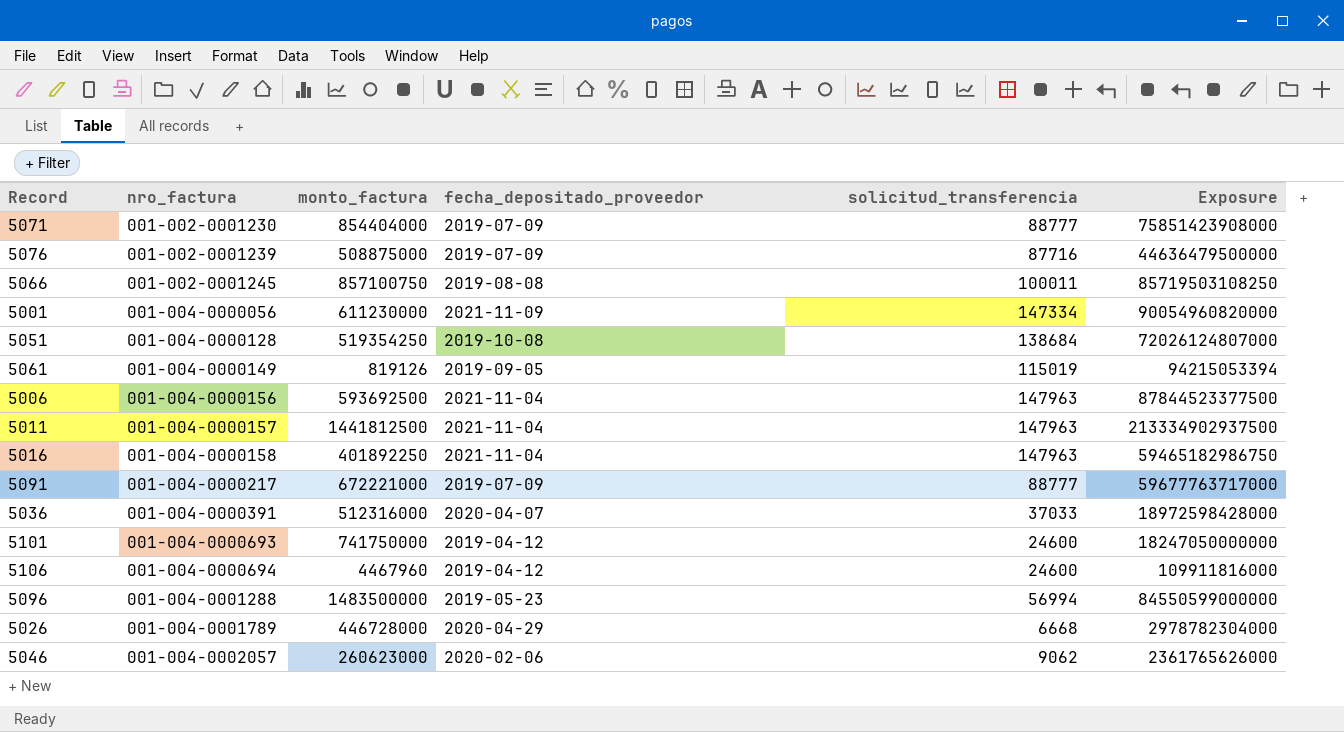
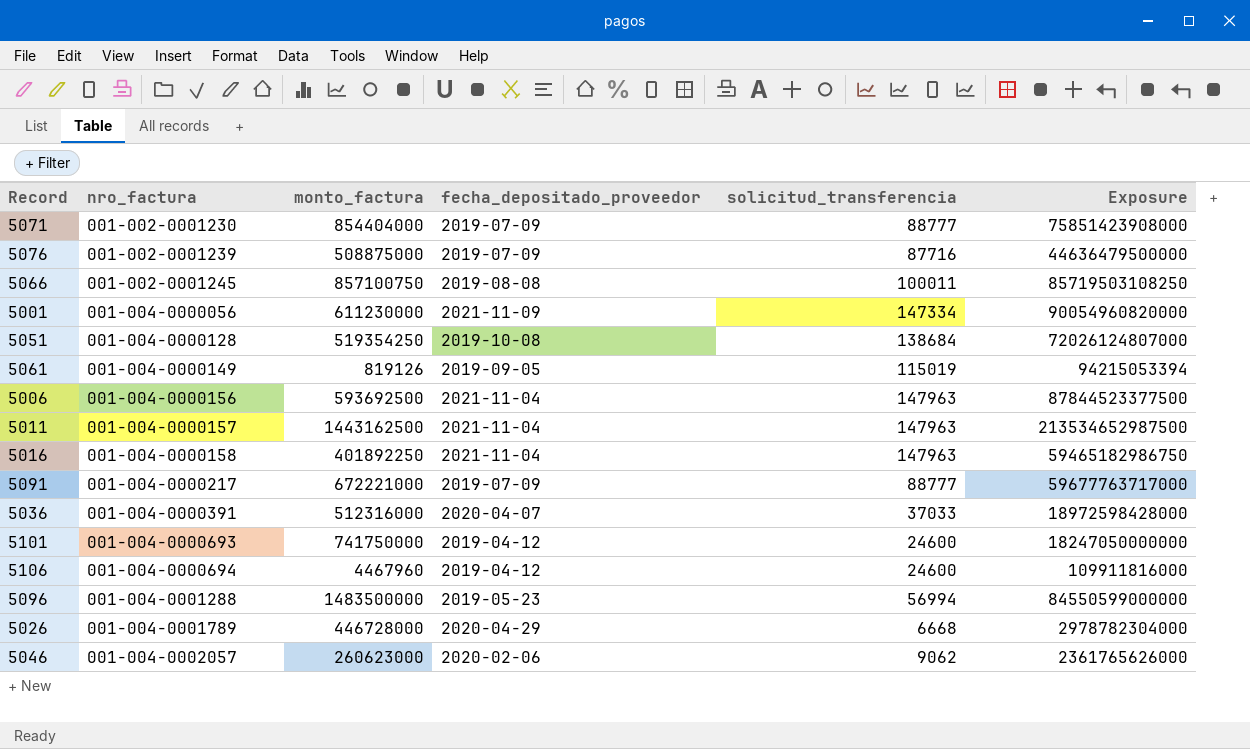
5011 | monto_factura: 1441812500 -> 1443162500
5011 | Exposure: 213334902937500 -> 213534652987500

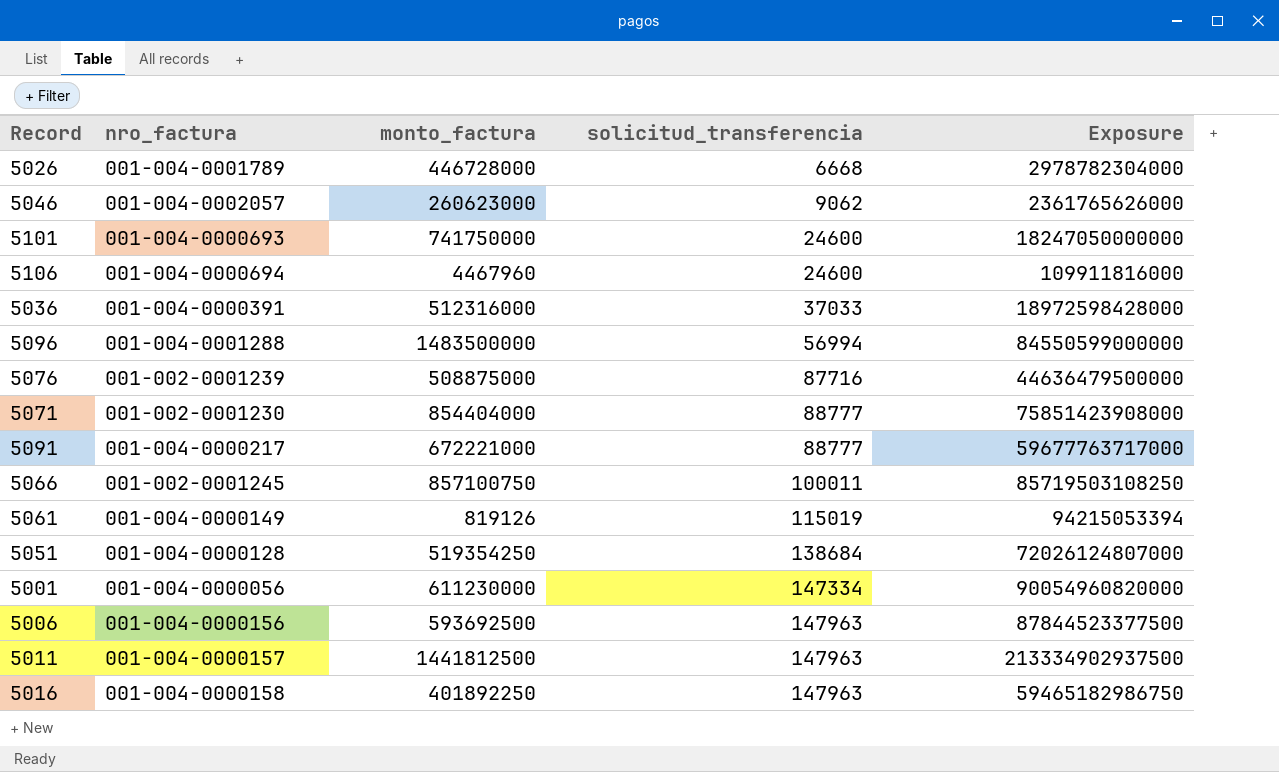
row order: nro_factura ascending -> solicitud_transferencia ascending
column fecha_depositado_proveedor | position: 4 -> none
5011 | monto_factura: 1443162500 -> 1441812500
5011 | Exposure: 213534652987500 -> 213334902937500

